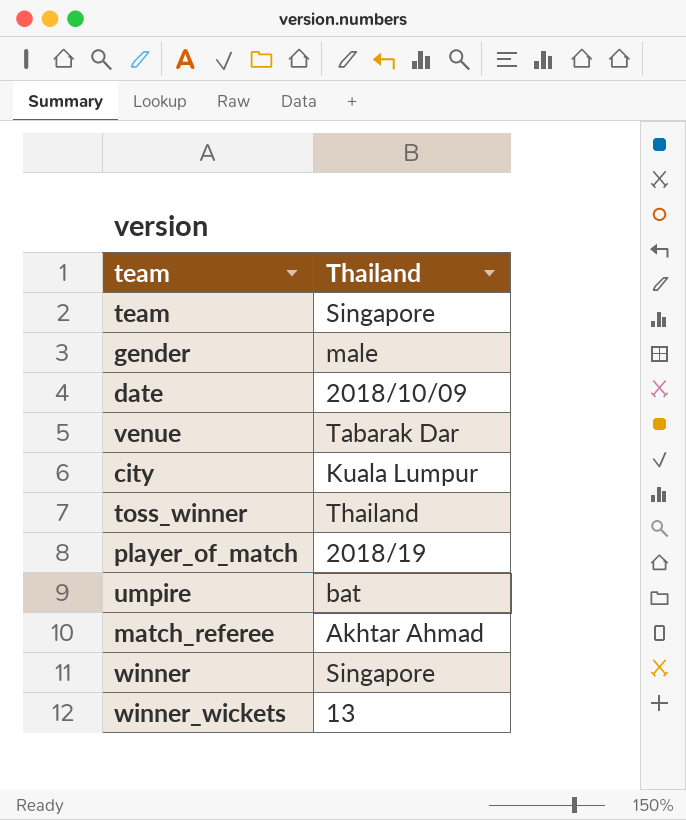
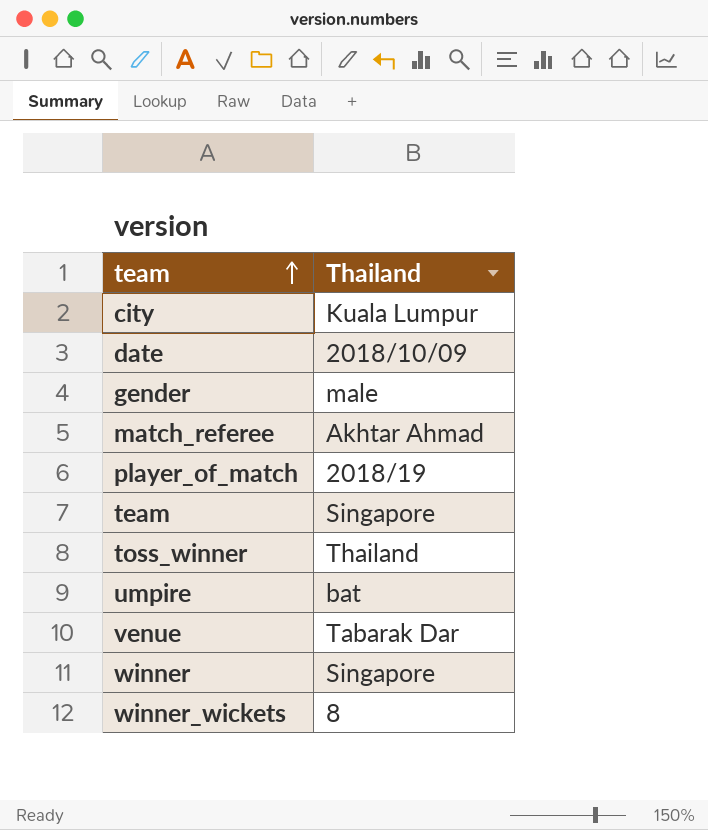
row order: none -> team ascending
winner_wickets | Thailand: 13 -> 8

